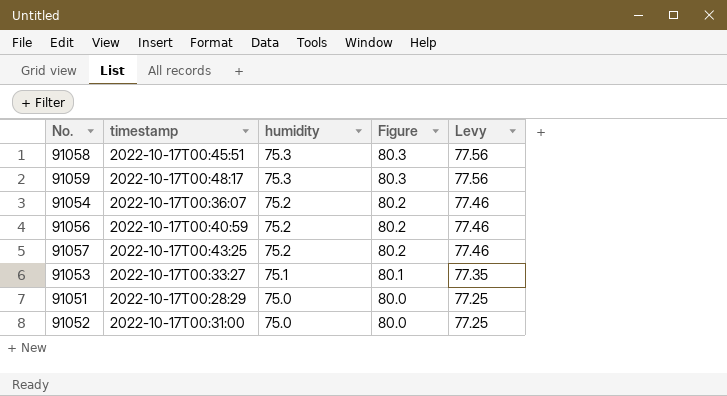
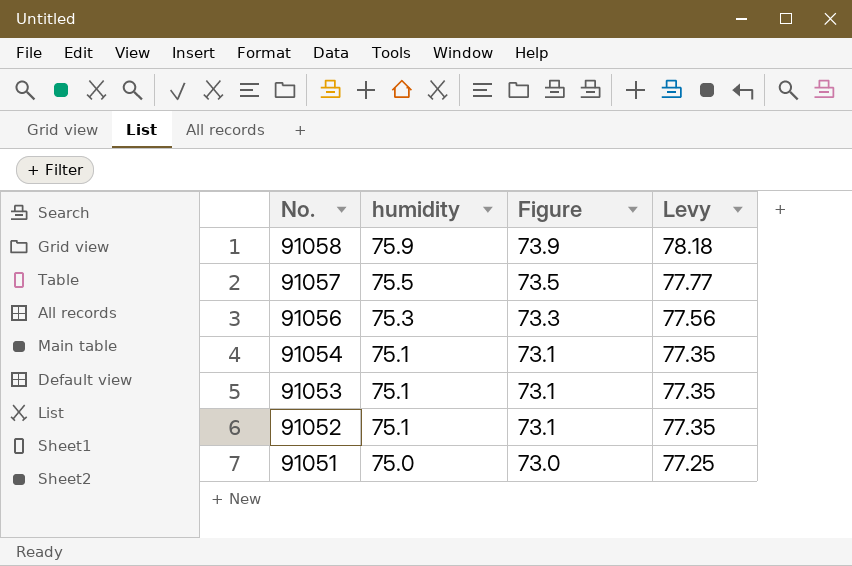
row order: humidity descending -> No. descending
column timestamp | position: 2 -> none
column Figure | formula: [humidity] + 5 -> [humidity] - 2
row 91059: 2022-10-17T00:48:17 | 75.3 | 80.3 | 77.56 -> none
91058 | humidity: 75.3 -> 75.9
91058 | Levy: 77.56 -> 78.18
91057 | humidity: 75.2 -> 75.5
91057 | Levy: 77.46 -> 77.77
91056 | humidity: 75.2 -> 75.3
91056 | Levy: 77.46 -> 77.56
91054 | humidity: 75.2 -> 75.1
91054 | Levy: 77.46 -> 77.35
91052 | humidity: 75.0 -> 75.1
91052 | Levy: 77.25 -> 77.35

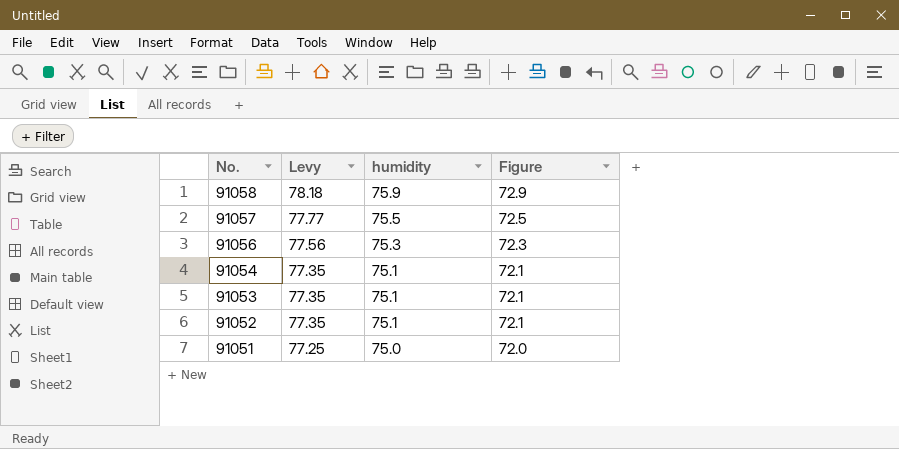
column Levy | position: 4 -> 2
column Figure | formula: [humidity] - 2 -> [humidity] - 3

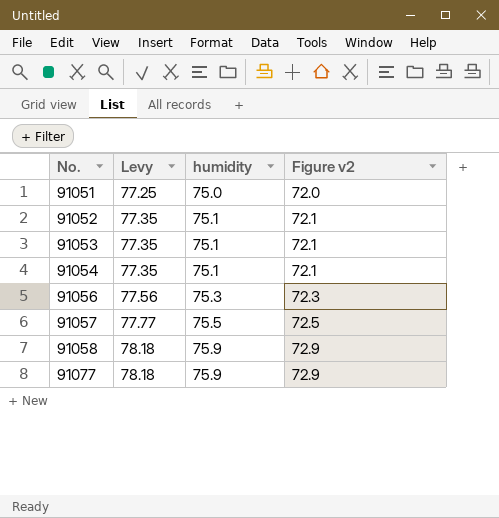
row order: No. descending -> No. ascending
column name: Figure -> Figure v2
row 91077: none -> 78.18 | 75.9 | 72.9

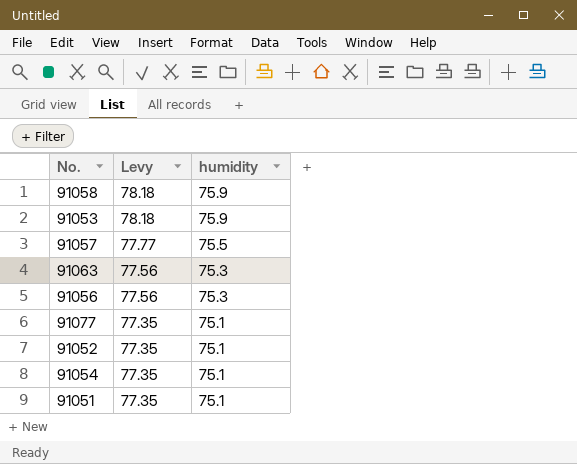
row order: No. ascending -> Levy descending
column Figure v2 | formula: [humidity] - 3 -> none
91053 | Levy: 77.35 -> 78.18
91053 | humidity: 75.1 -> 75.9
row 91063: none -> 77.56 | 75.3
91077 | Levy: 78.18 -> 77.35
91077 | humidity: 75.9 -> 75.1
91051 | Levy: 77.25 -> 77.35
91051 | humidity: 75.0 -> 75.1

